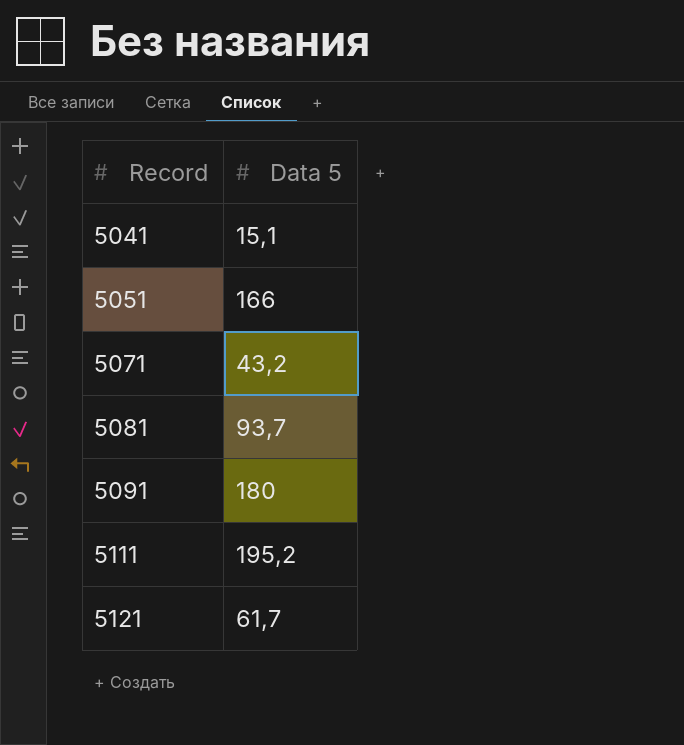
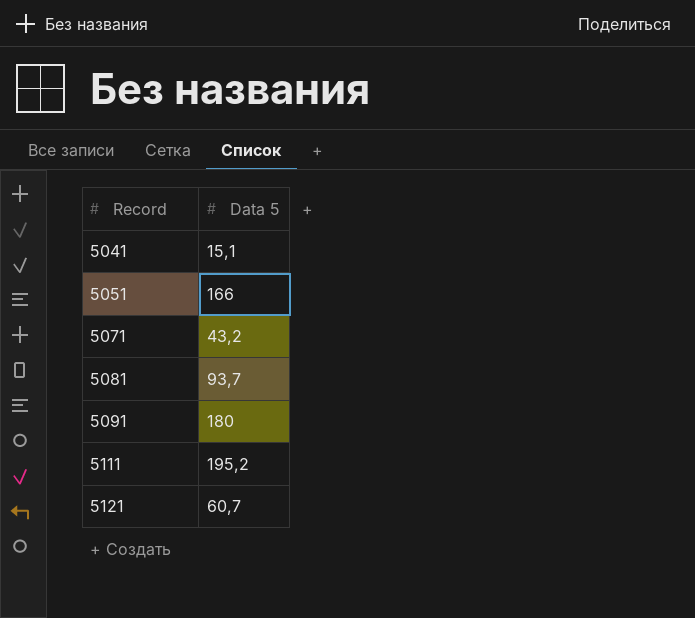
5121 | Data 5: 61,7 -> 60,7

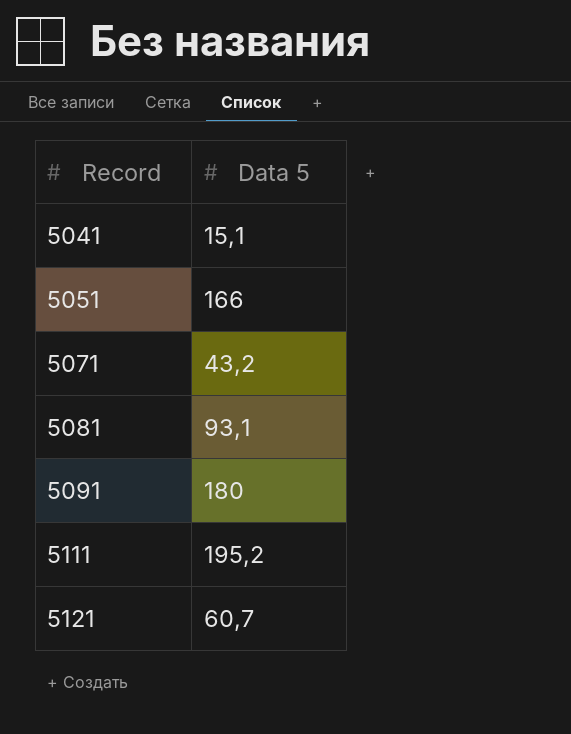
5081 | Data 5: 93,7 -> 93,1

